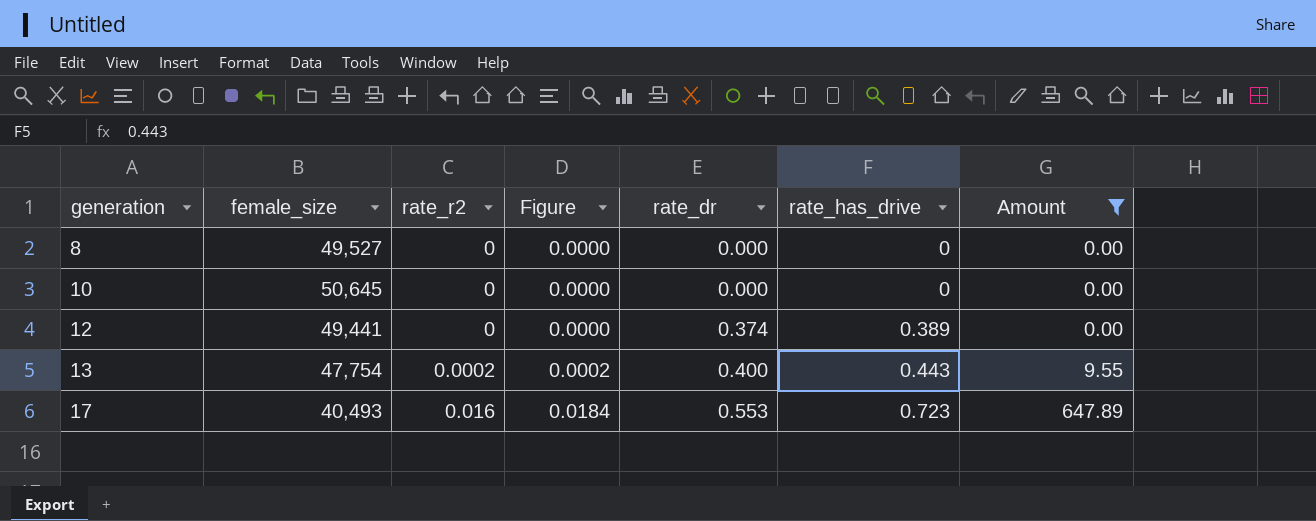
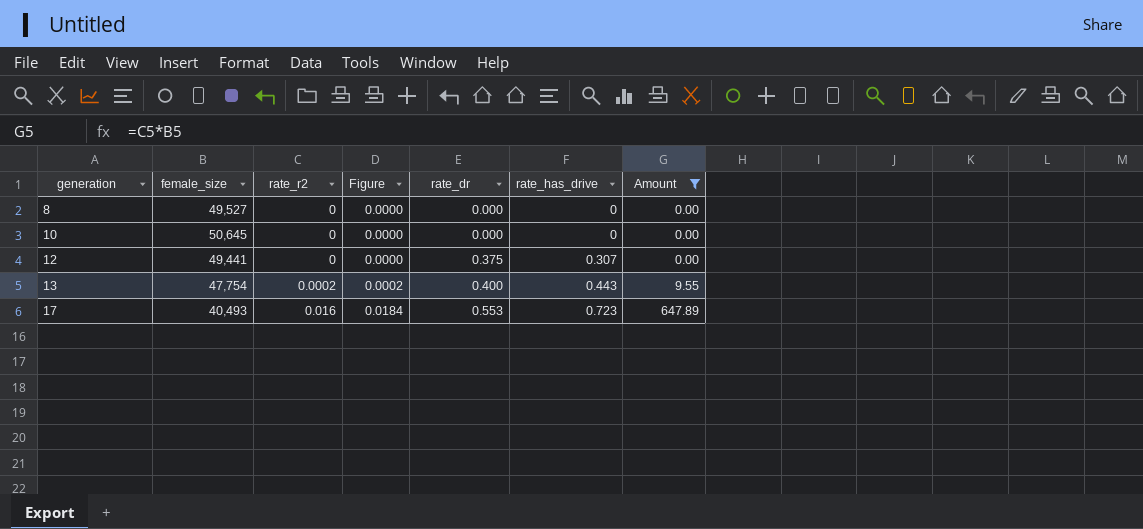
12 | rate_dr: 0.374 -> 0.375
12 | rate_has_drive: 0.389 -> 0.307

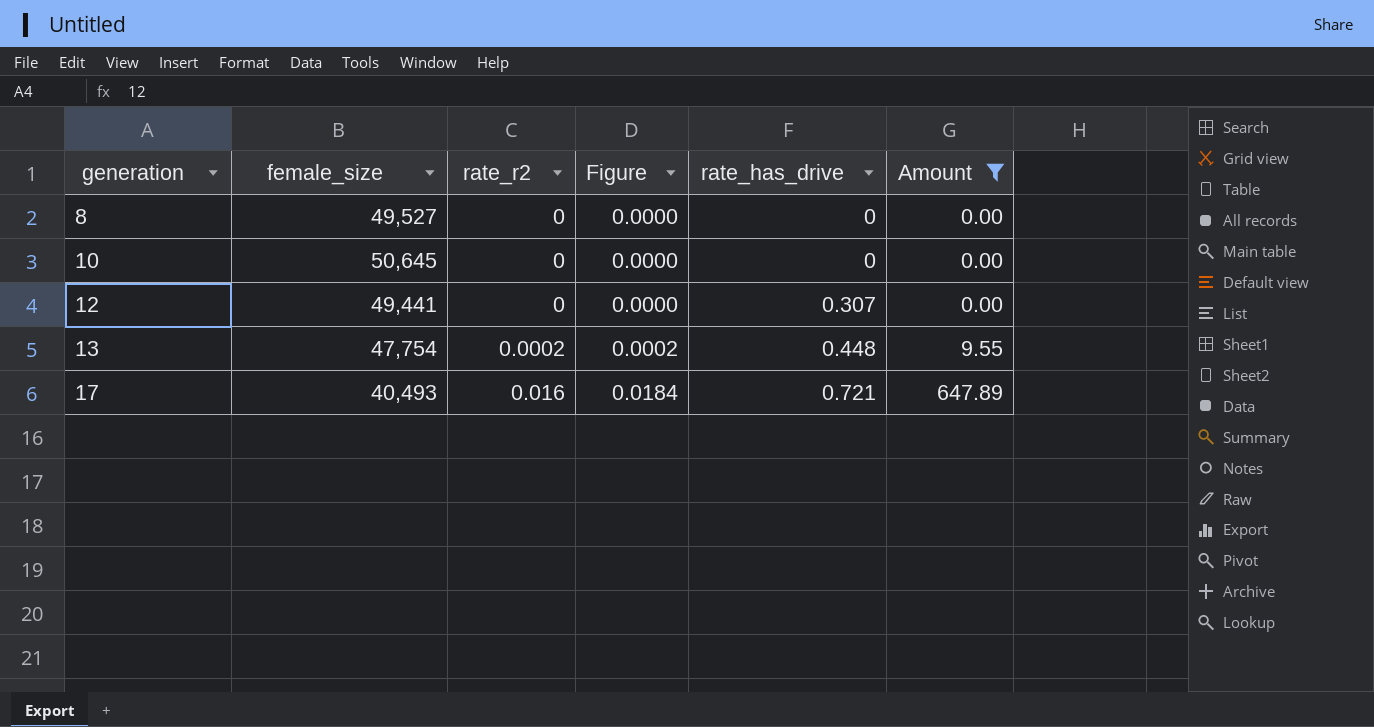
column rate_dr | position: 5 -> none
13 | rate_has_drive: 0.443 -> 0.448
17 | rate_has_drive: 0.723 -> 0.721

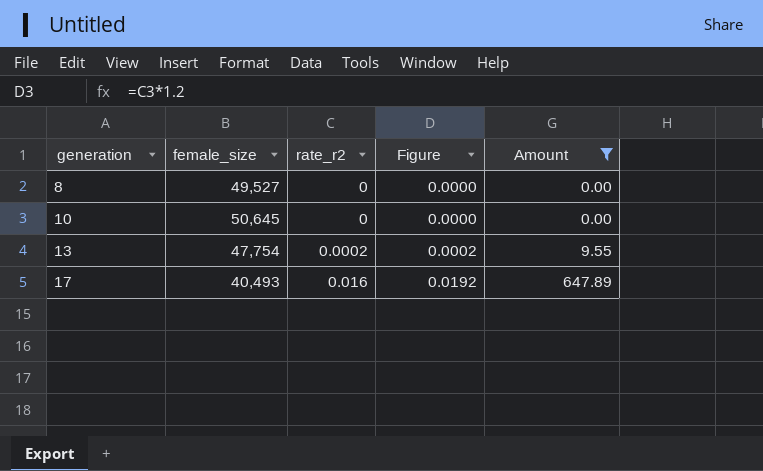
column rate_has_drive | position: 5 -> none
column Figure | formula: [rate_r2] * 1.15 -> [rate_r2] * 1.2
row 12: 49,441 | 0 | 0.0000 | 0.307 | 0.00 -> none

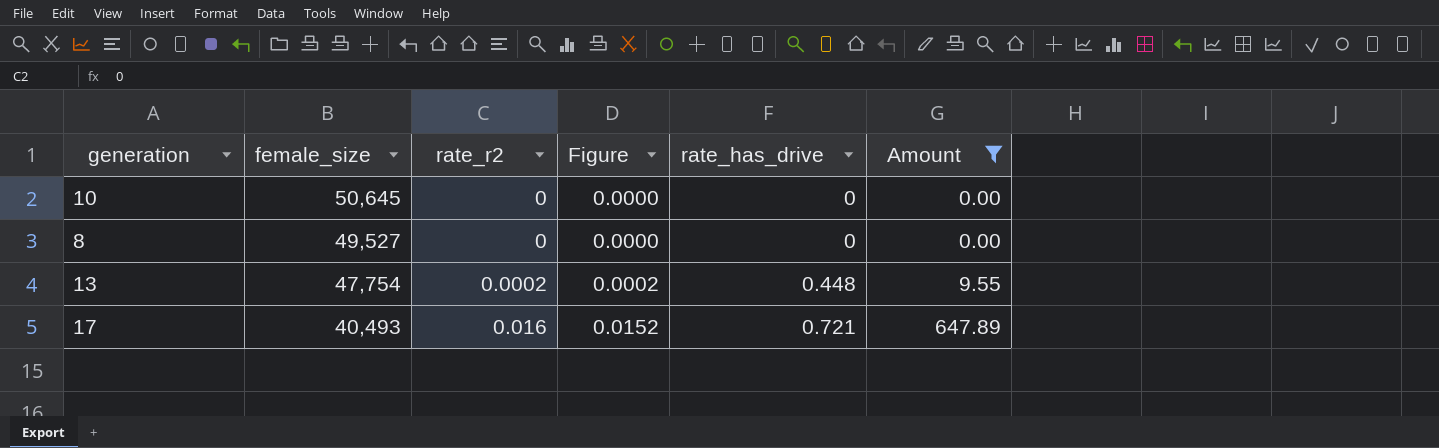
row order: generation ascending -> female_size descending
column Figure | formula: [rate_r2] * 1.2 -> [rate_r2] * 0.95
column rate_has_drive | position: none -> 5

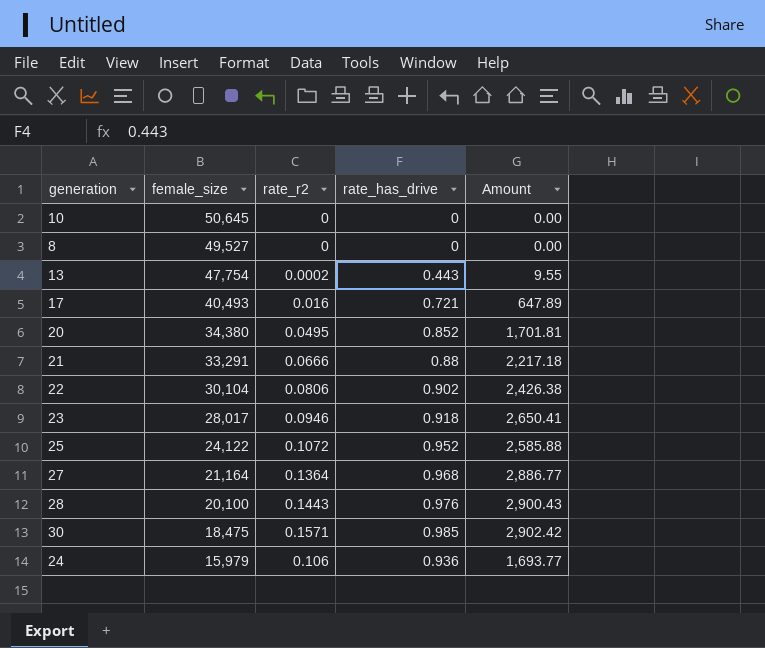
filter: Amount <= 647.89 -> none
column Figure | formula: [rate_r2] * 0.95 -> none
13 | rate_has_drive: 0.448 -> 0.443

